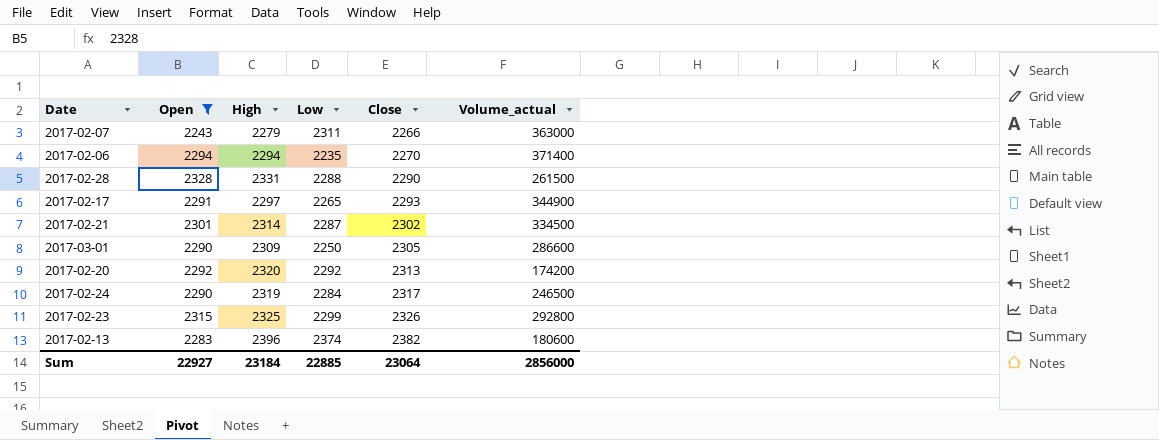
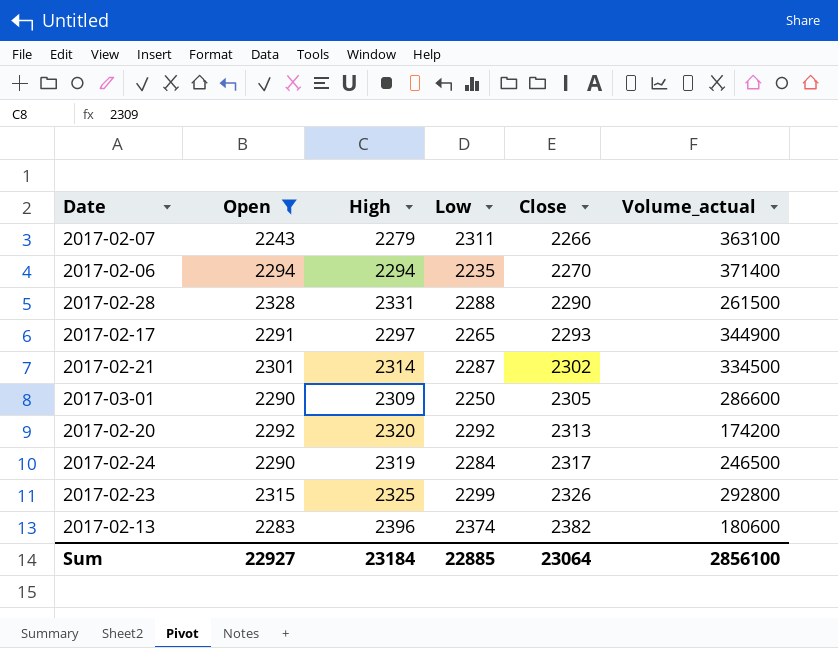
2017-02-07 | Volume_actual: 363000 -> 363100
Sum | Volume_actual: 2856000 -> 2856100

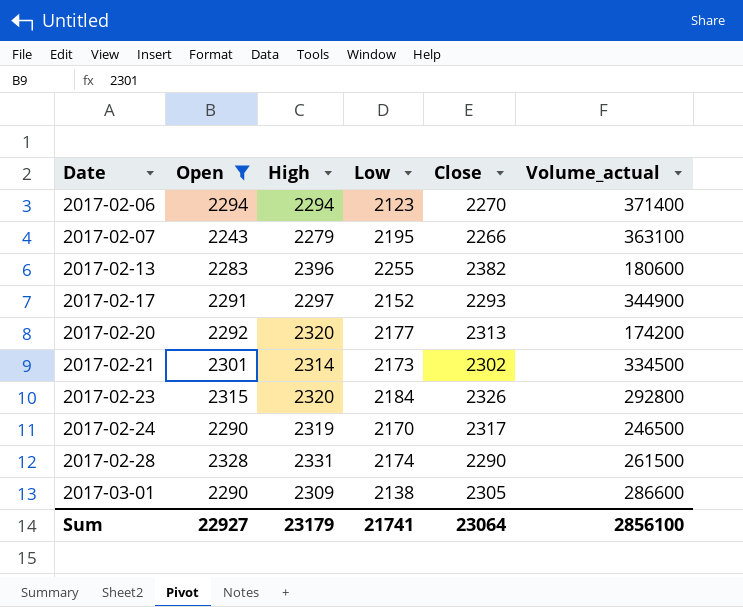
row order: Close ascending -> Date ascending
2017-02-06 | Low: 2235 -> 2123
2017-02-07 | Low: 2311 -> 2195
2017-02-13 | Low: 2374 -> 2255
2017-02-17 | Low: 2265 -> 2152
2017-02-20 | Low: 2292 -> 2177
2017-02-21 | Low: 2287 -> 2173
2017-02-23 | High: 2325 -> 2320
2017-02-23 | Low: 2299 -> 2184
2017-02-24 | Low: 2284 -> 2170
2017-02-28 | Low: 2288 -> 2174
2017-03-01 | Low: 2250 -> 2138
Sum | High: 23184 -> 23179
Sum | Low: 22885 -> 21741

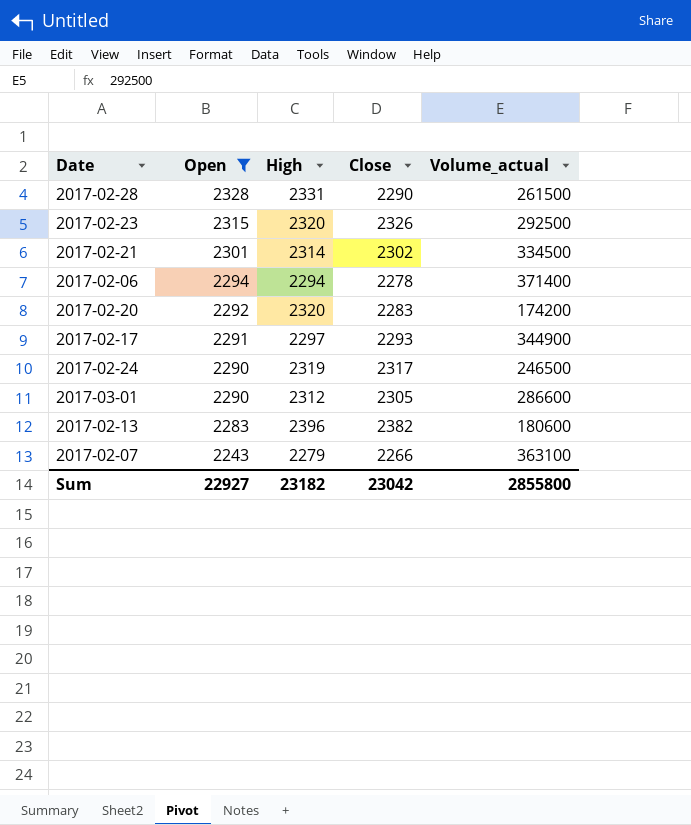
row order: Date ascending -> Open descending
column Low | position: 4 -> none
2017-02-23 | Volume_actual: 292800 -> 292500
2017-02-06 | Close: 2270 -> 2278
2017-02-20 | Close: 2313 -> 2283
2017-03-01 | High: 2309 -> 2312
Sum | High: 23179 -> 23182
Sum | Close: 23064 -> 23042
Sum | Volume_actual: 2856100 -> 2855800

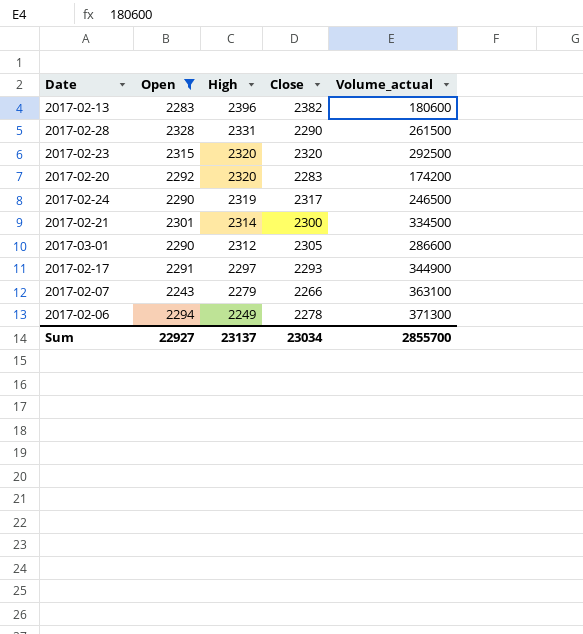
row order: Open descending -> High descending
2017-02-23 | Close: 2326 -> 2320
2017-02-21 | Close: 2302 -> 2300
2017-02-06 | High: 2294 -> 2249
2017-02-06 | Volume_actual: 371400 -> 371300
Sum | High: 23182 -> 23137
Sum | Close: 23042 -> 23034
Sum | Volume_actual: 2855800 -> 2855700

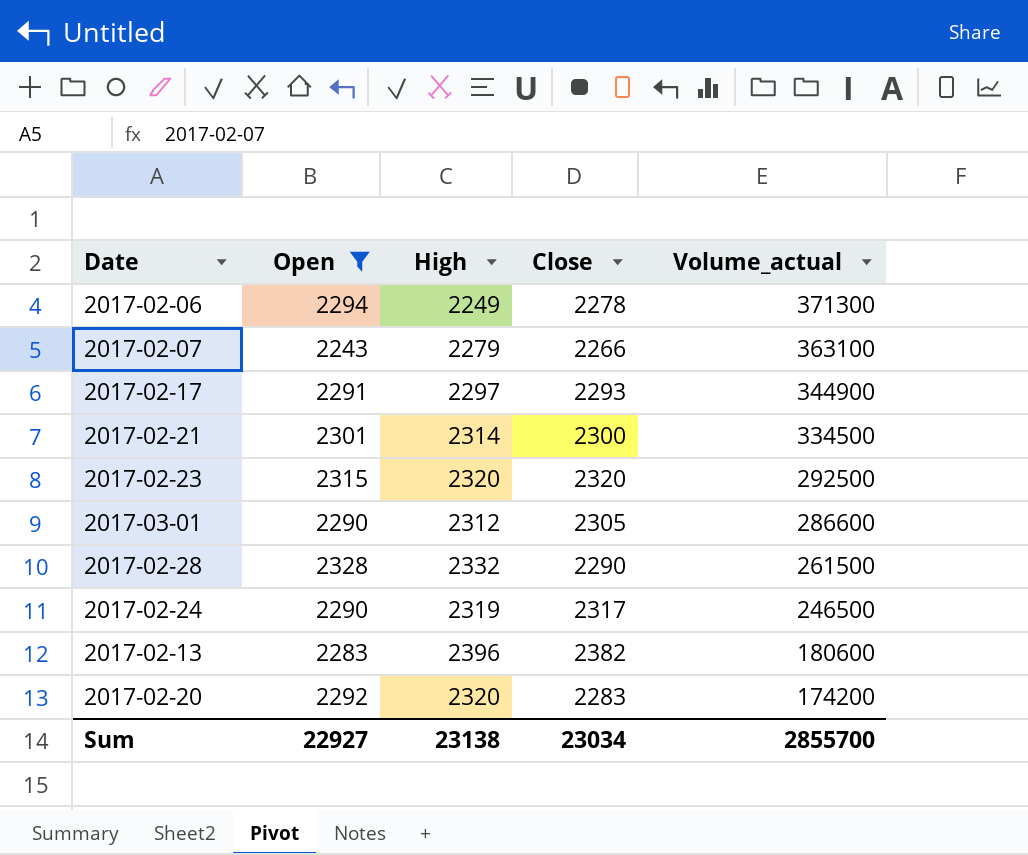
row order: High descending -> Volume_actual descending
2017-02-28 | High: 2331 -> 2332
Sum | High: 23137 -> 23138

